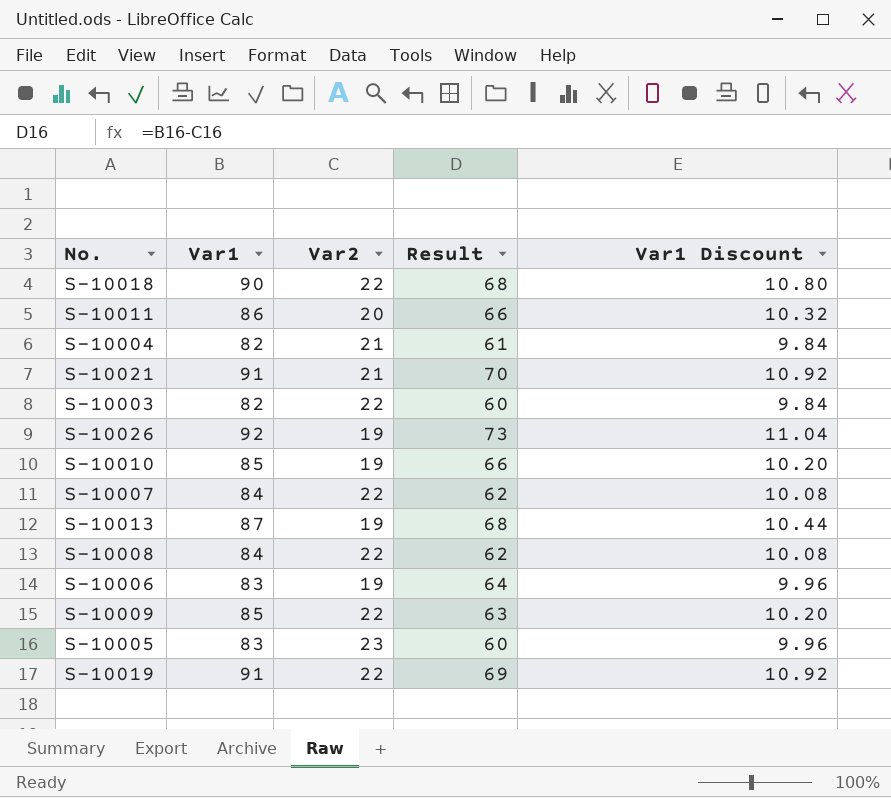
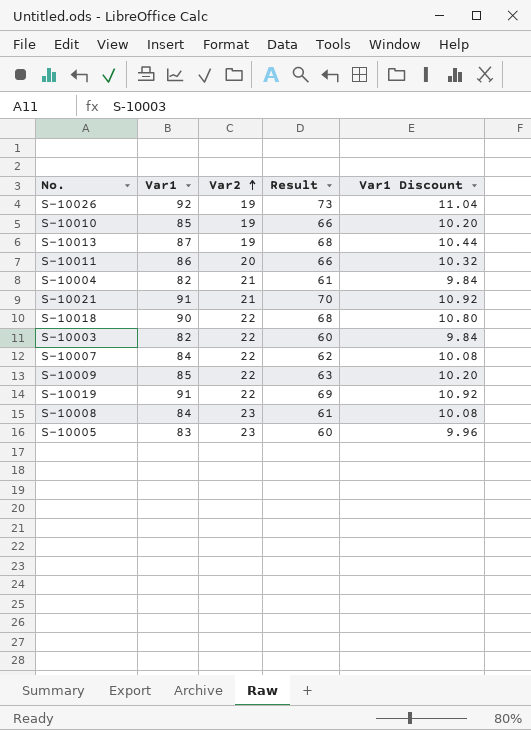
row order: none -> Var2 ascending
row S-10006: 83 | 19 | 64 | 9.96 -> none
S-10008 | Var2: 22 -> 23
S-10008 | Result: 62 -> 61

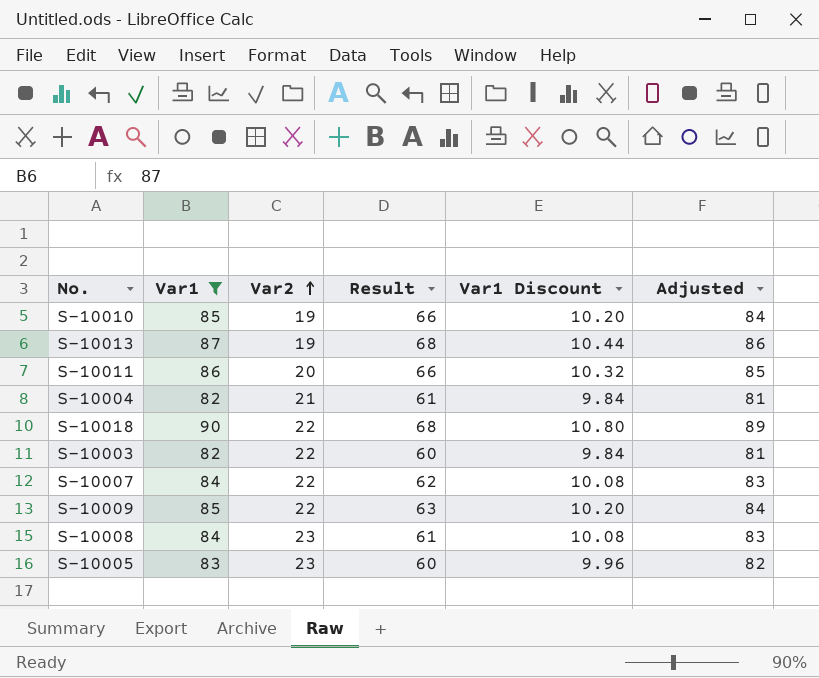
filter: none -> Var1 <= 90
column Adjusted | formula: none -> [Var1] - 1

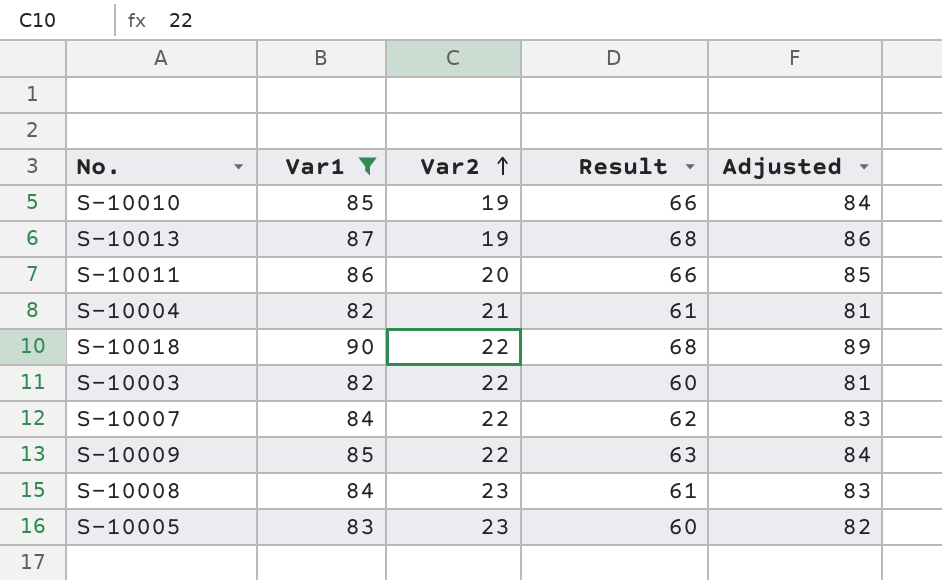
column Var1 Discount | formula: [Var1] * 0.12 -> none

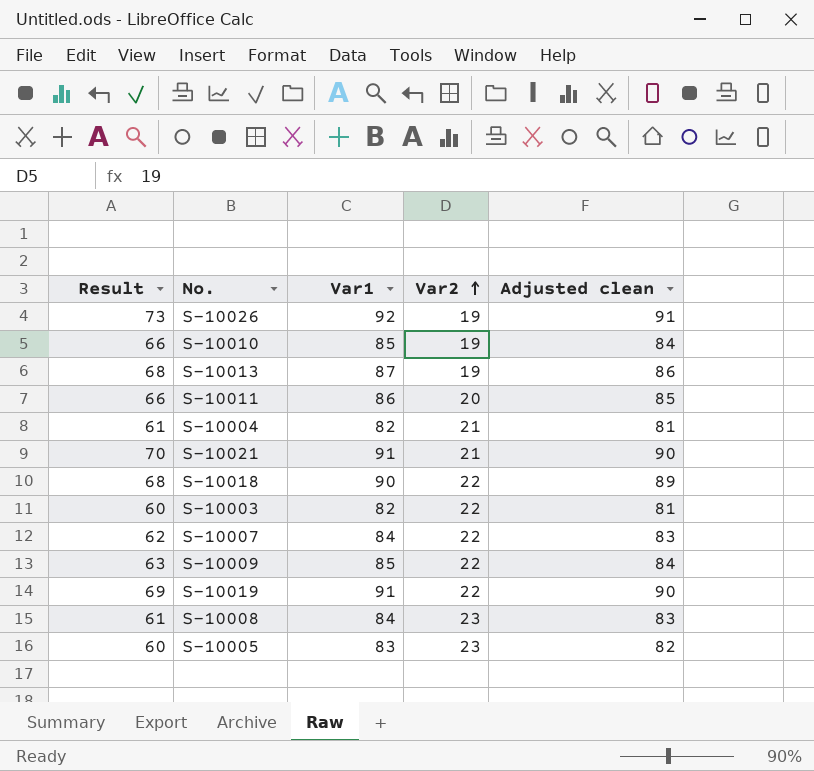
filter: Var1 <= 90 -> none
column Result | position: 4 -> 1
column name: Adjusted -> Adjusted clean

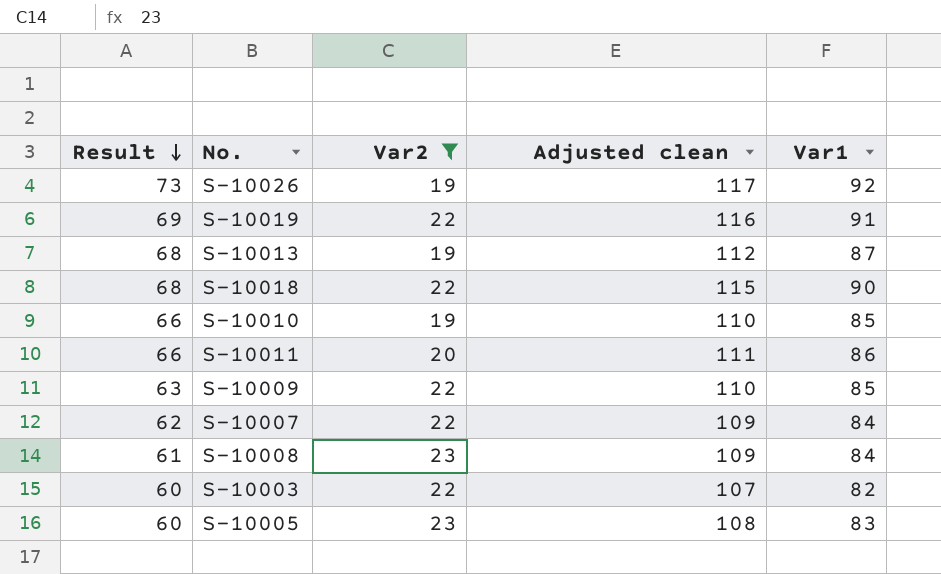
filter: none -> Var2 != 21
row order: Var2 ascending -> Result descending
column Adjusted clean | formula: [Var1] - 1 -> [Var1] + 25
column Var1 | position: 3 -> 5

